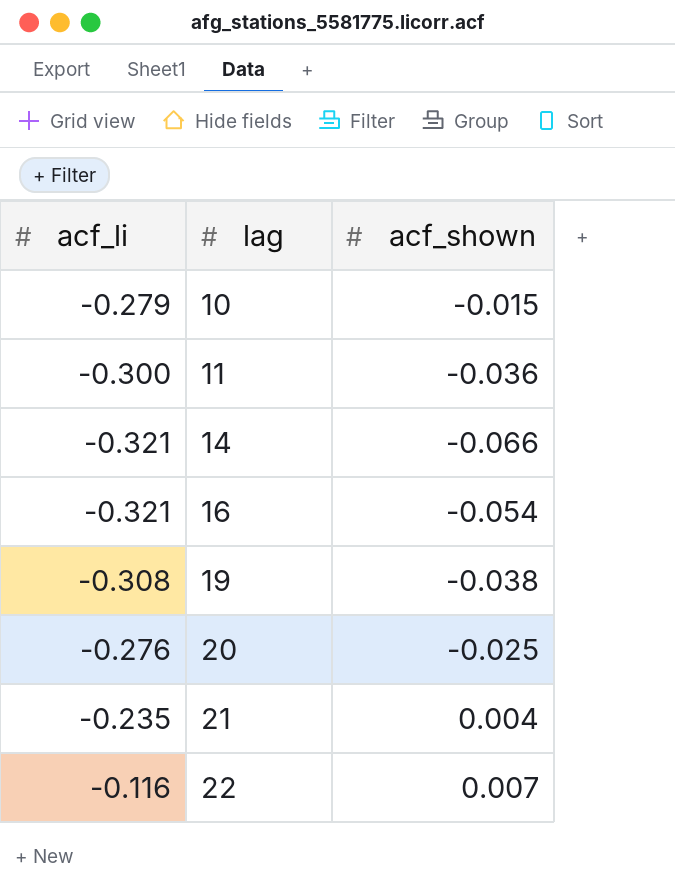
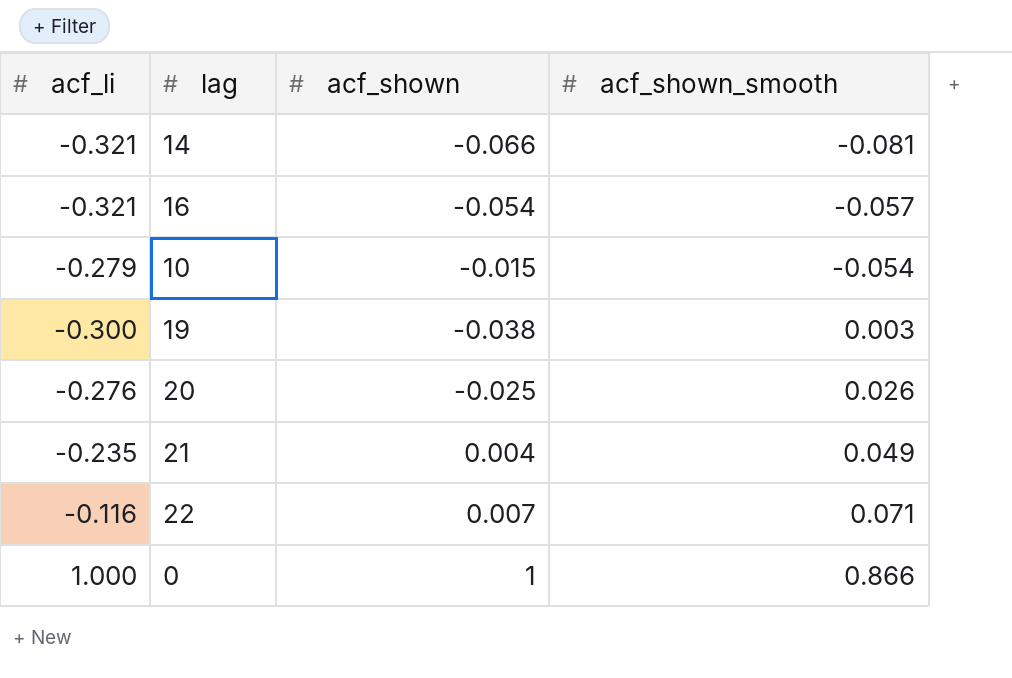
row order: lag ascending -> acf_shown_smooth ascending
column acf_shown_smooth | position: none -> 4
row 11: -0.300 | -0.036 -> none
19 | acf_li: -0.308 -> -0.300
row 0: none -> 1.000 | 1 | 0.866

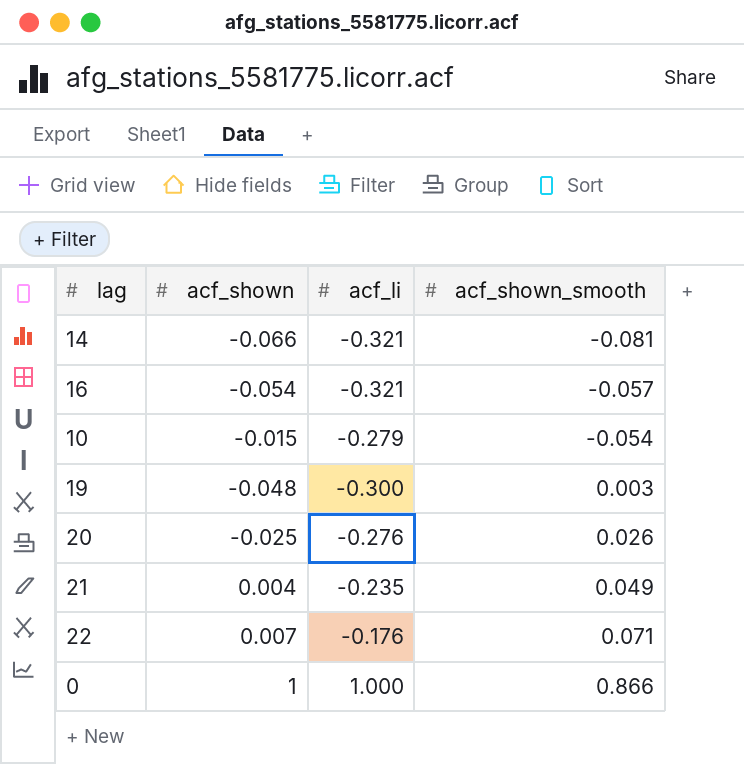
column acf_li | position: 1 -> 3
19 | acf_shown: -0.038 -> -0.048
22 | acf_li: -0.116 -> -0.176

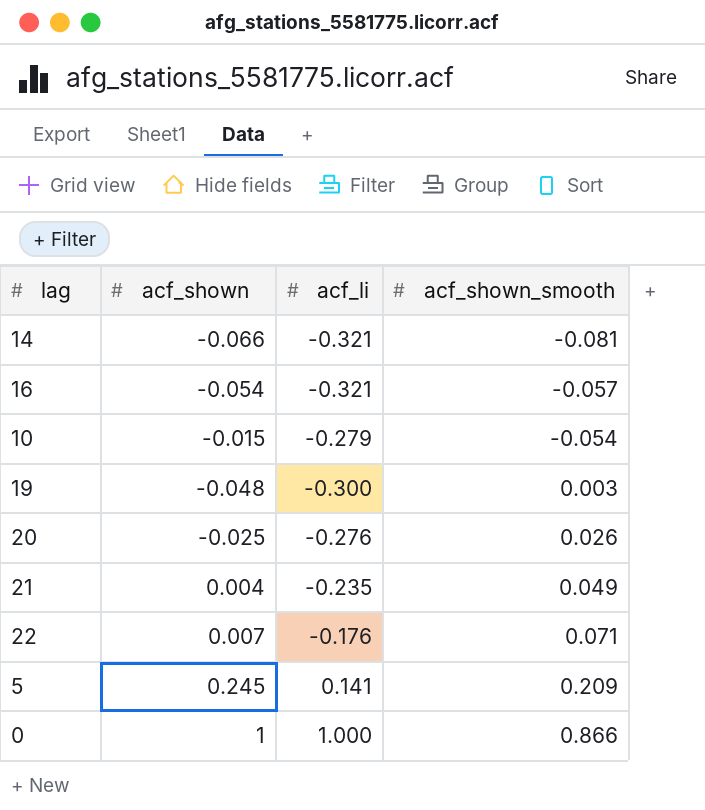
row 5: none -> 0.245 | 0.141 | 0.209

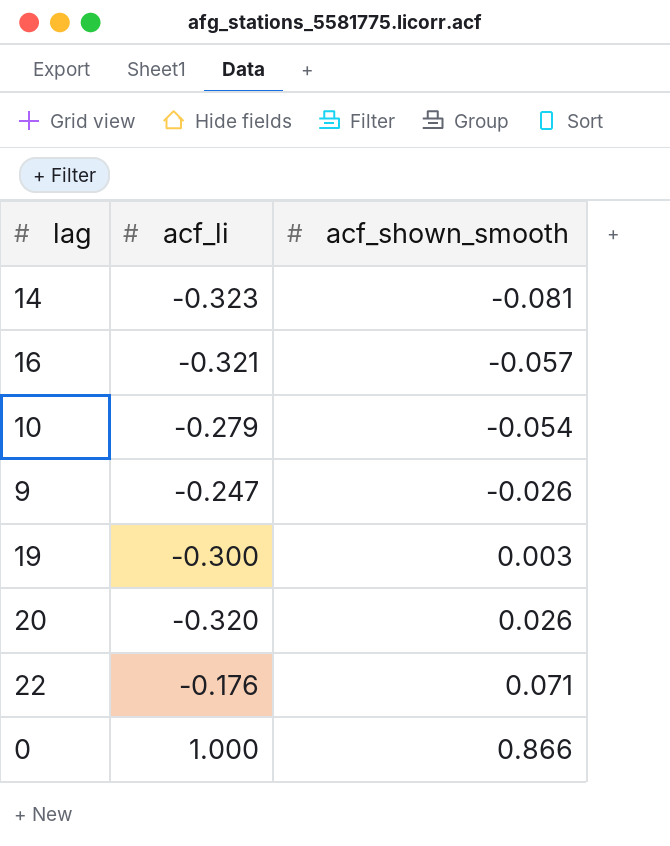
column acf_shown | position: 2 -> none
row 21: 0.004 | -0.235 | 0.049 -> none
row 5: 0.245 | 0.141 | 0.209 -> none
14 | acf_li: -0.321 -> -0.323
row 9: none -> -0.247 | -0.026
20 | acf_li: -0.276 -> -0.320

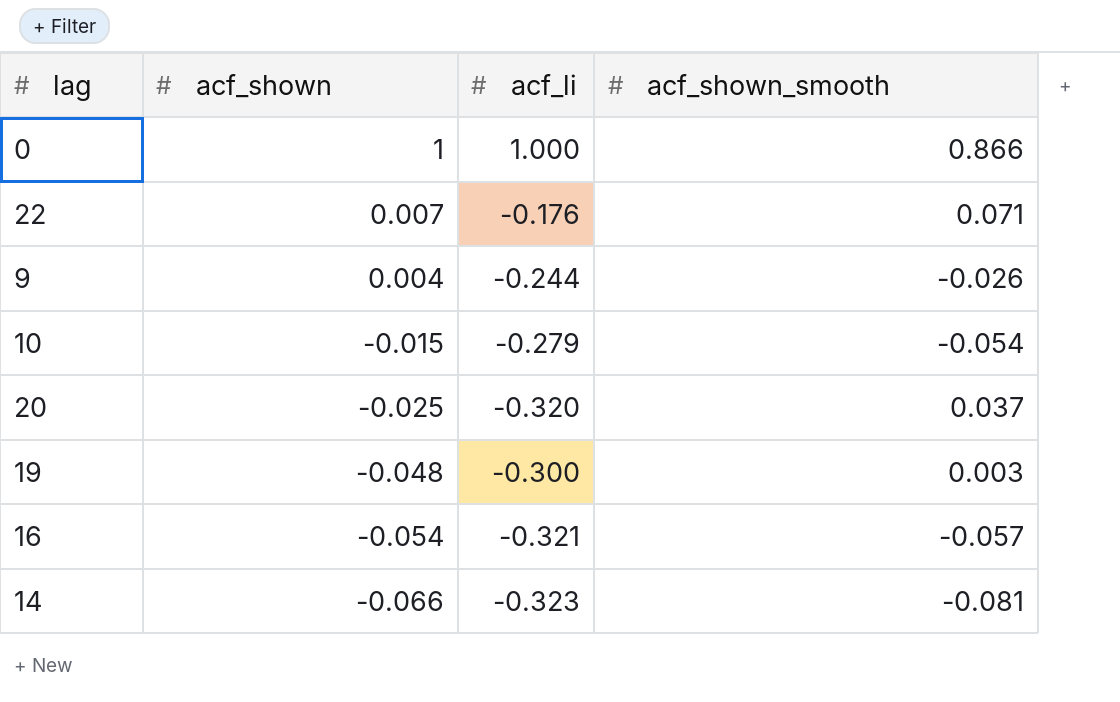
row order: acf_shown_smooth ascending -> acf_shown descending
column acf_shown | position: none -> 2
9 | acf_li: -0.247 -> -0.244
20 | acf_shown_smooth: 0.026 -> 0.037

